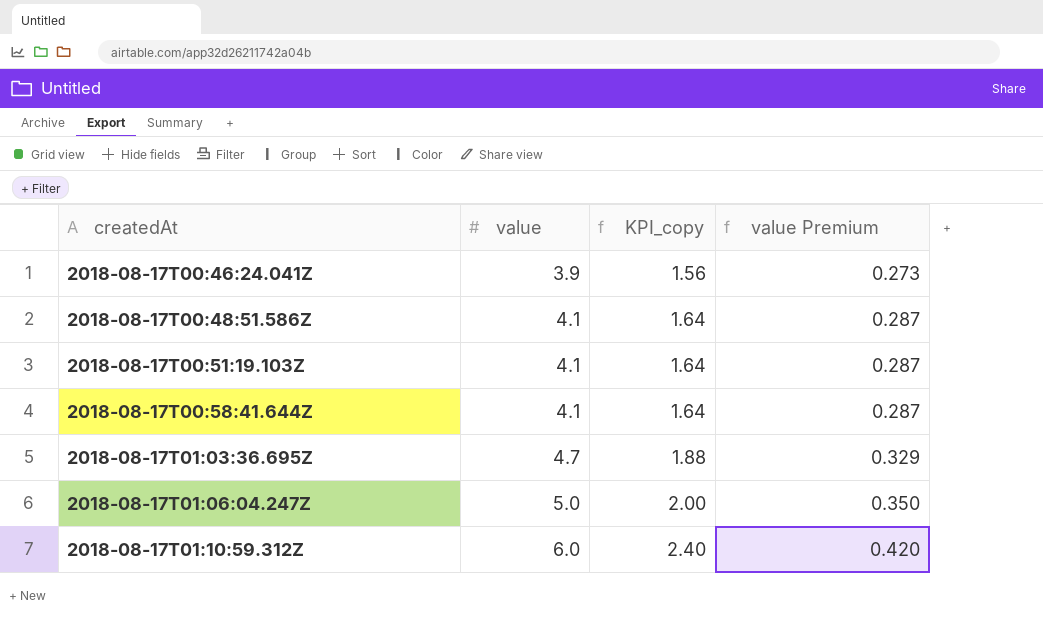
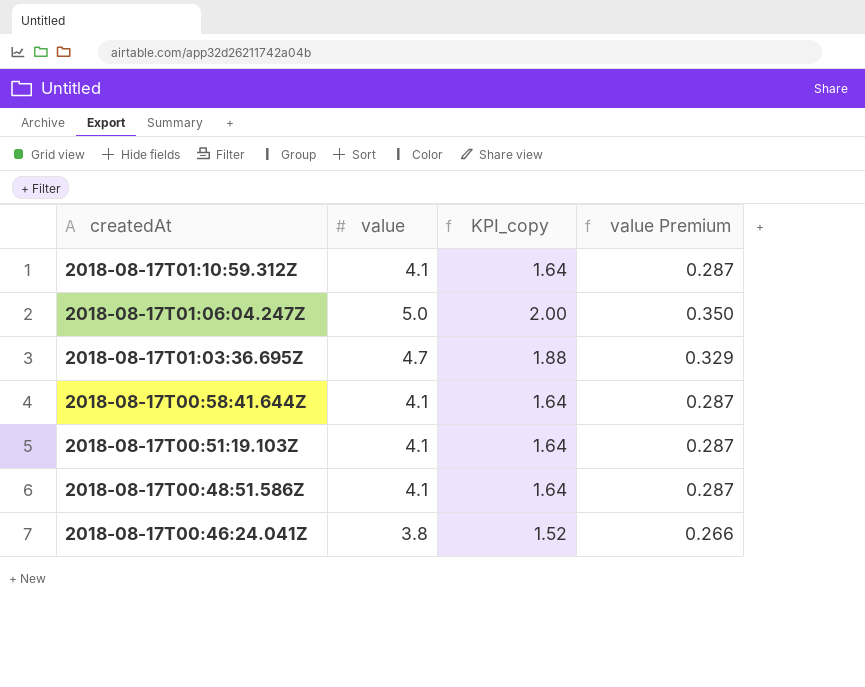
row order: createdAt ascending -> createdAt descending
2018-08-17T01:10:59.312Z | value: 6.0 -> 4.1
2018-08-17T01:10:59.312Z | KPI_copy: 2.40 -> 1.64
2018-08-17T01:10:59.312Z | value Premium: 0.420 -> 0.287
2018-08-17T00:46:24.041Z | value: 3.9 -> 3.8
2018-08-17T00:46:24.041Z | KPI_copy: 1.56 -> 1.52
2018-08-17T00:46:24.041Z | value Premium: 0.273 -> 0.266

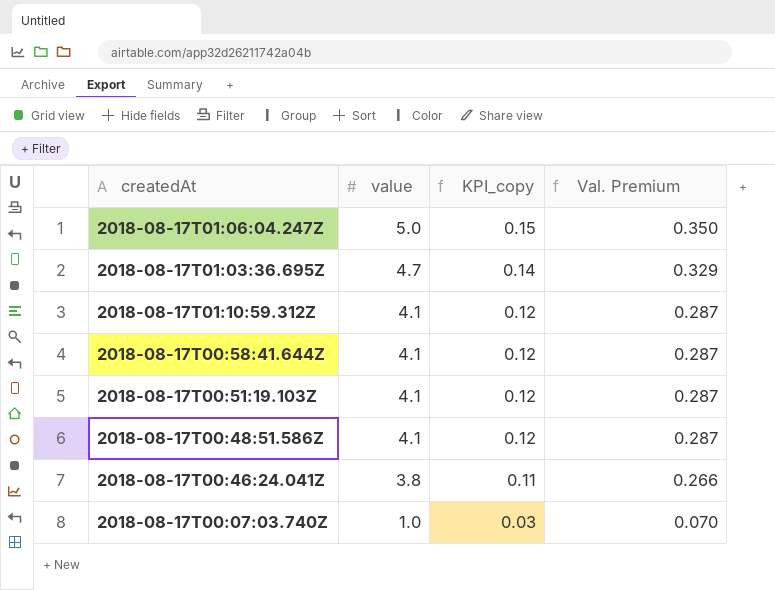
row order: createdAt descending -> value descending
column KPI_copy | formula: [value] * 0.4 -> [value] * 0.03
column name: value Premium -> Val. Premium
row 2018-08-17T00:07:03.740Z: none -> 1.0 | 0.03 | 0.070

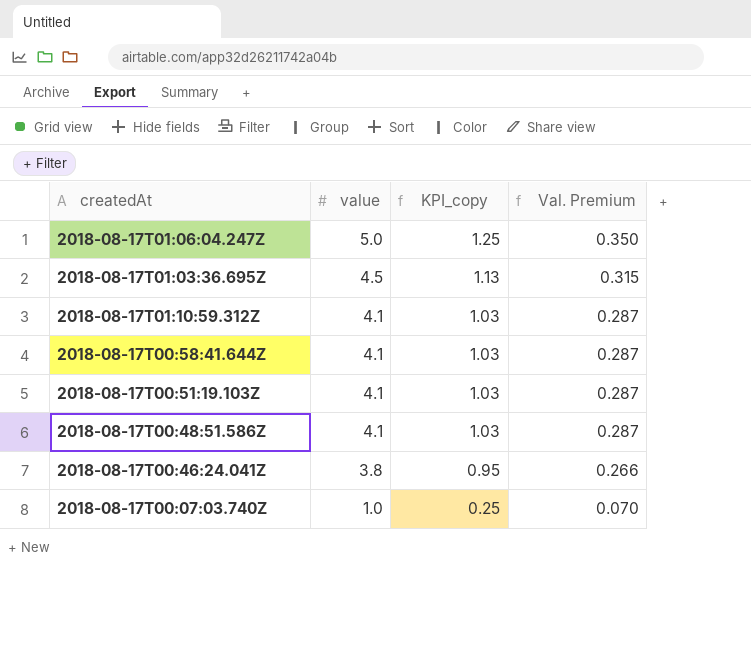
column KPI_copy | formula: [value] * 0.03 -> [value] * 0.25
2018-08-17T01:03:36.695Z | value: 4.7 -> 4.5
2018-08-17T01:03:36.695Z | Val. Premium: 0.329 -> 0.315

